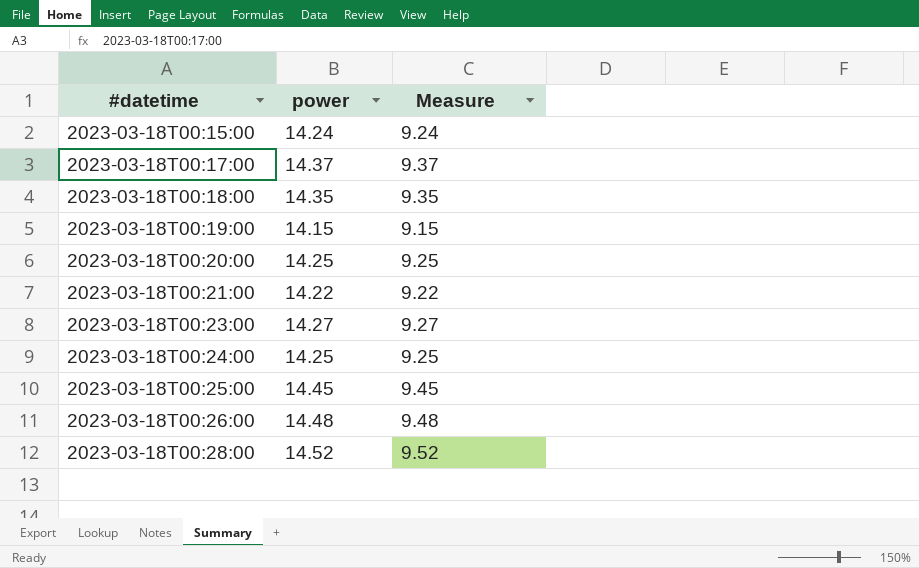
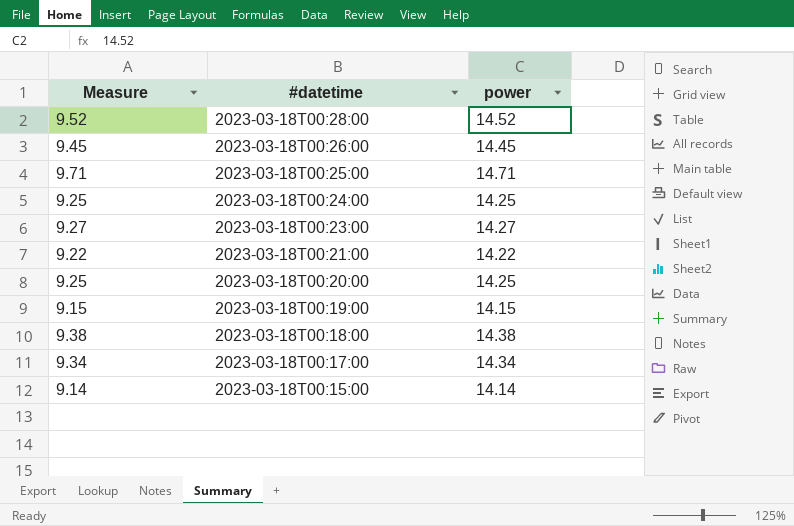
row order: #datetime ascending -> #datetime descending
column Measure | position: 3 -> 1
2023-03-18T00:26:00 | Measure: 9.48 -> 9.45
2023-03-18T00:26:00 | power: 14.48 -> 14.45
2023-03-18T00:25:00 | Measure: 9.45 -> 9.71
2023-03-18T00:25:00 | power: 14.45 -> 14.71
2023-03-18T00:18:00 | Measure: 9.35 -> 9.38
2023-03-18T00:18:00 | power: 14.35 -> 14.38
2023-03-18T00:17:00 | Measure: 9.37 -> 9.34
2023-03-18T00:17:00 | power: 14.37 -> 14.34
2023-03-18T00:15:00 | Measure: 9.24 -> 9.14
2023-03-18T00:15:00 | power: 14.24 -> 14.14

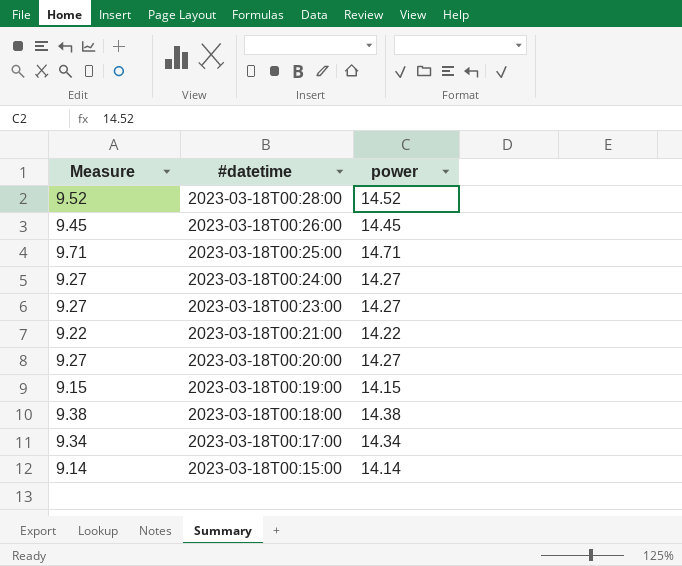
2023-03-18T00:24:00 | Measure: 9.25 -> 9.27
2023-03-18T00:24:00 | power: 14.25 -> 14.27
2023-03-18T00:20:00 | Measure: 9.25 -> 9.27
2023-03-18T00:20:00 | power: 14.25 -> 14.27

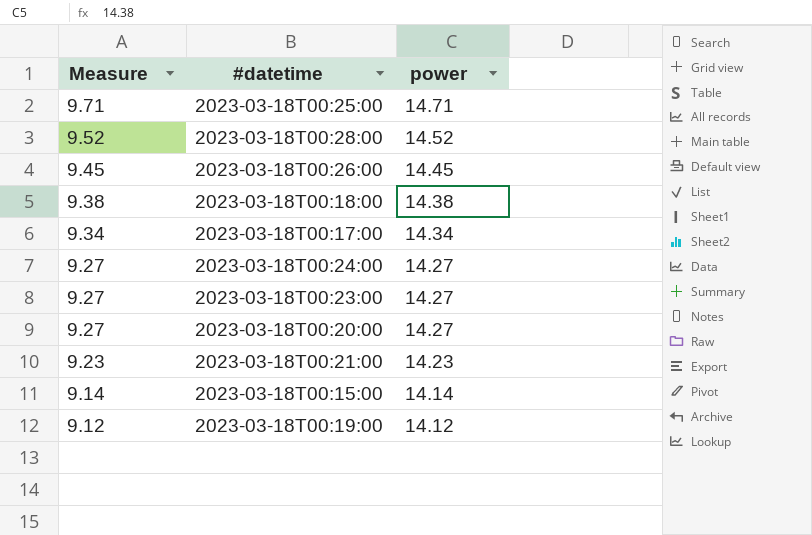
row order: #datetime descending -> Measure descending
2023-03-18T00:21:00 | Measure: 9.22 -> 9.23
2023-03-18T00:21:00 | power: 14.22 -> 14.23
2023-03-18T00:19:00 | Measure: 9.15 -> 9.12
2023-03-18T00:19:00 | power: 14.15 -> 14.12

